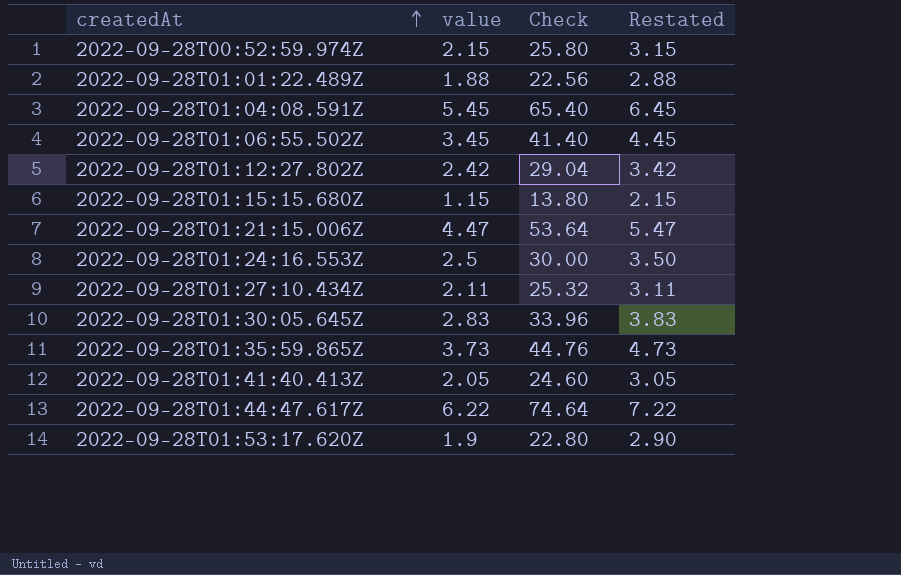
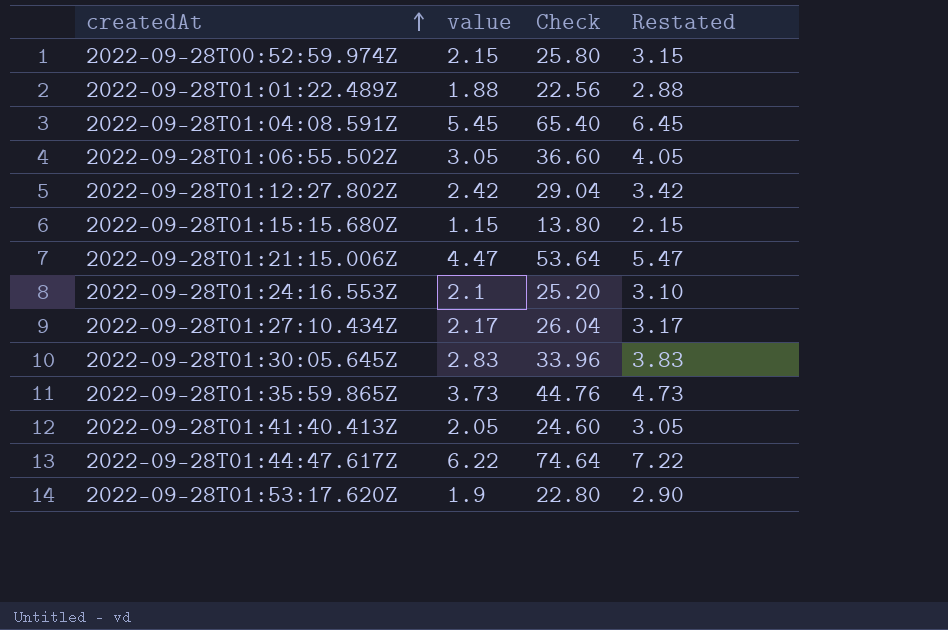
2022-09-28T01:06:55.502Z | value: 3.45 -> 3.05
2022-09-28T01:06:55.502Z | Check: 41.40 -> 36.60
2022-09-28T01:06:55.502Z | Restated: 4.45 -> 4.05
2022-09-28T01:24:16.553Z | value: 2.5 -> 2.1
2022-09-28T01:24:16.553Z | Check: 30.00 -> 25.20
2022-09-28T01:24:16.553Z | Restated: 3.50 -> 3.10
2022-09-28T01:27:10.434Z | value: 2.11 -> 2.17
2022-09-28T01:27:10.434Z | Check: 25.32 -> 26.04
2022-09-28T01:27:10.434Z | Restated: 3.11 -> 3.17

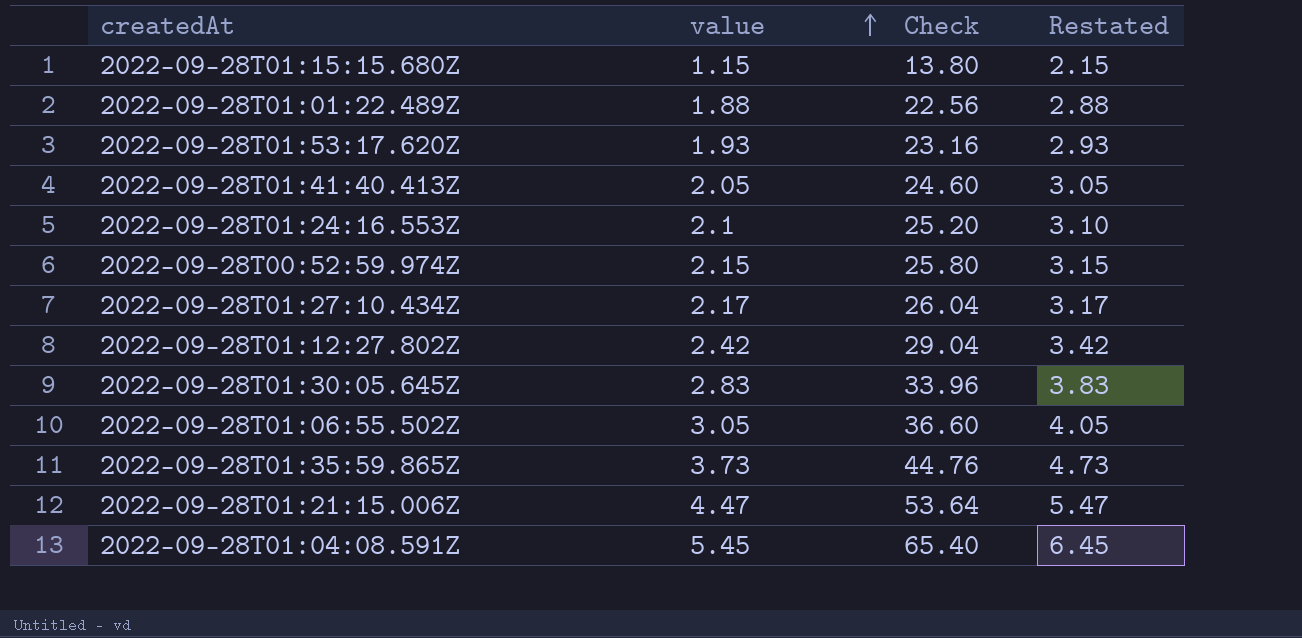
row order: createdAt ascending -> value ascending
row 2022-09-28T01:44:47.617Z: 6.22 | 74.64 | 7.22 -> none
2022-09-28T01:53:17.620Z | value: 1.9 -> 1.93
2022-09-28T01:53:17.620Z | Check: 22.80 -> 23.16
2022-09-28T01:53:17.620Z | Restated: 2.90 -> 2.93

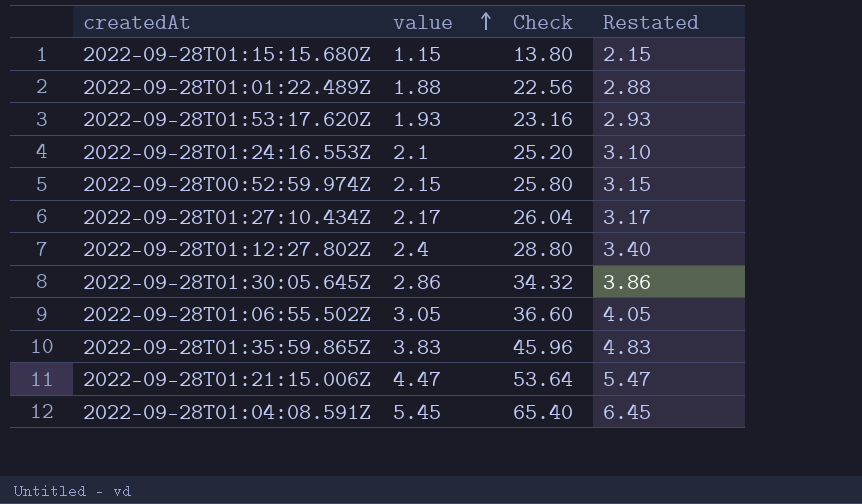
row 2022-09-28T01:41:40.413Z: 2.05 | 24.60 | 3.05 -> none
2022-09-28T01:12:27.802Z | value: 2.42 -> 2.4
2022-09-28T01:12:27.802Z | Check: 29.04 -> 28.80
2022-09-28T01:12:27.802Z | Restated: 3.42 -> 3.40
2022-09-28T01:30:05.645Z | value: 2.83 -> 2.86
2022-09-28T01:30:05.645Z | Check: 33.96 -> 34.32
2022-09-28T01:30:05.645Z | Restated: 3.83 -> 3.86
2022-09-28T01:35:59.865Z | value: 3.73 -> 3.83
2022-09-28T01:35:59.865Z | Check: 44.76 -> 45.96
2022-09-28T01:35:59.865Z | Restated: 4.73 -> 4.83

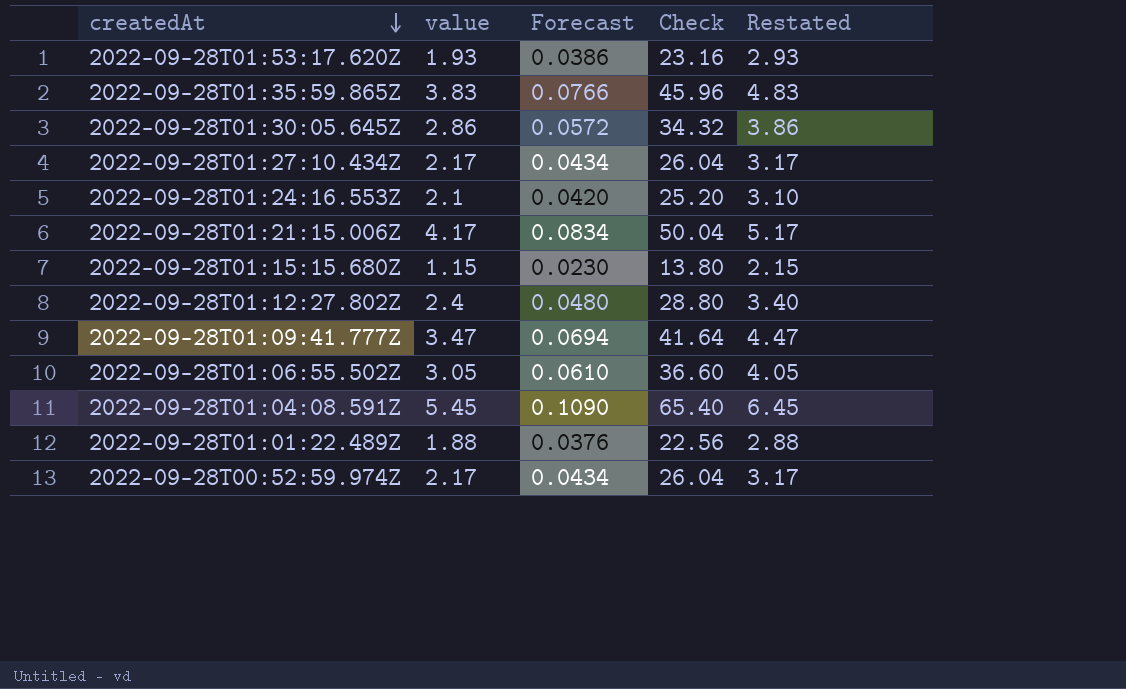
row order: value ascending -> createdAt descending
column Forecast | formula: none -> [value] * 0.02
2022-09-28T01:21:15.006Z | value: 4.47 -> 4.17
2022-09-28T01:21:15.006Z | Check: 53.64 -> 50.04
2022-09-28T01:21:15.006Z | Restated: 5.47 -> 5.17
row 2022-09-28T01:09:41.777Z: none -> 3.47 | 0.0694 | 41.64 | 4.47
2022-09-28T00:52:59.974Z | value: 2.15 -> 2.17
2022-09-28T00:52:59.974Z | Check: 25.80 -> 26.04
2022-09-28T00:52:59.974Z | Restated: 3.15 -> 3.17

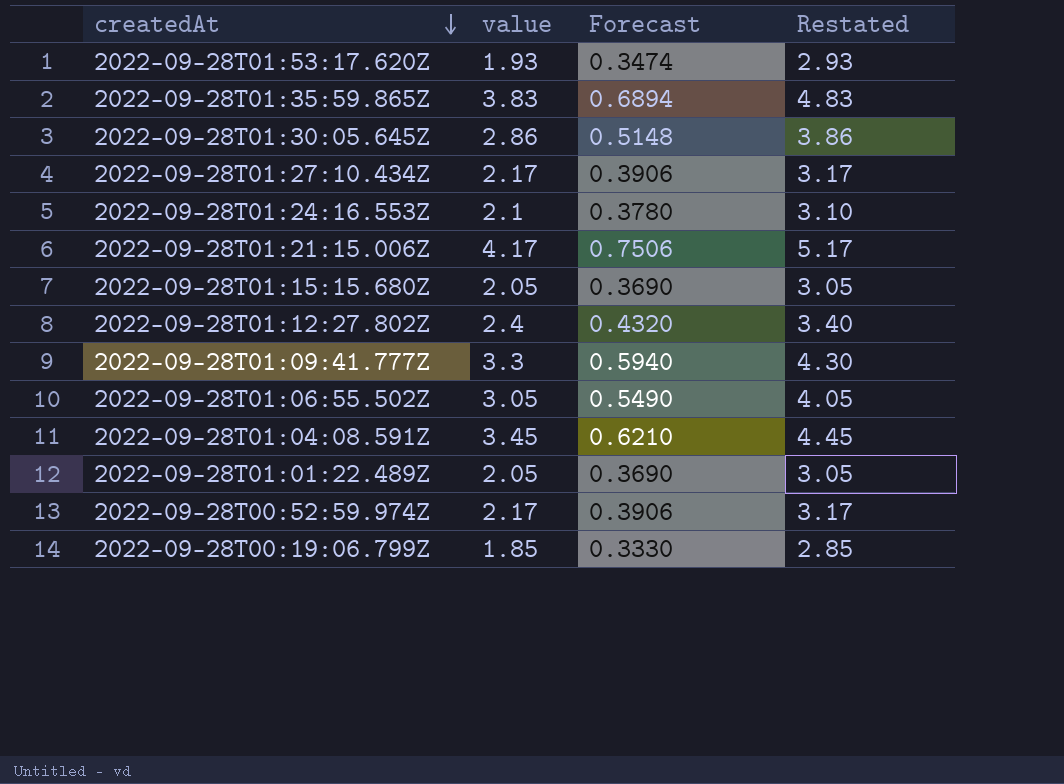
column Check | formula: [value] * 12 -> none
column Forecast | formula: [value] * 0.02 -> [value] * 0.18
2022-09-28T01:15:15.680Z | value: 1.15 -> 2.05
2022-09-28T01:15:15.680Z | Restated: 2.15 -> 3.05
2022-09-28T01:09:41.777Z | value: 3.47 -> 3.3
2022-09-28T01:09:41.777Z | Restated: 4.47 -> 4.30
2022-09-28T01:04:08.591Z | value: 5.45 -> 3.45
2022-09-28T01:04:08.591Z | Restated: 6.45 -> 4.45
2022-09-28T01:01:22.489Z | value: 1.88 -> 2.05
2022-09-28T01:01:22.489Z | Restated: 2.88 -> 3.05
row 2022-09-28T00:19:06.799Z: none -> 1.85 | 0.3330 | 2.85

